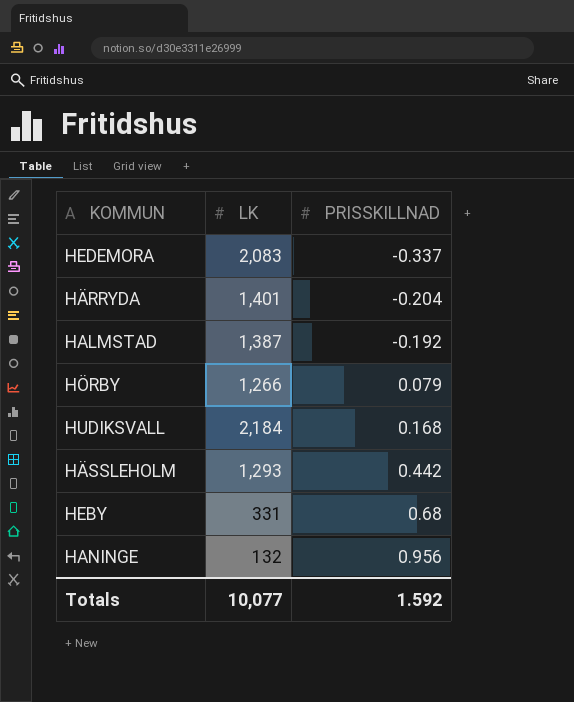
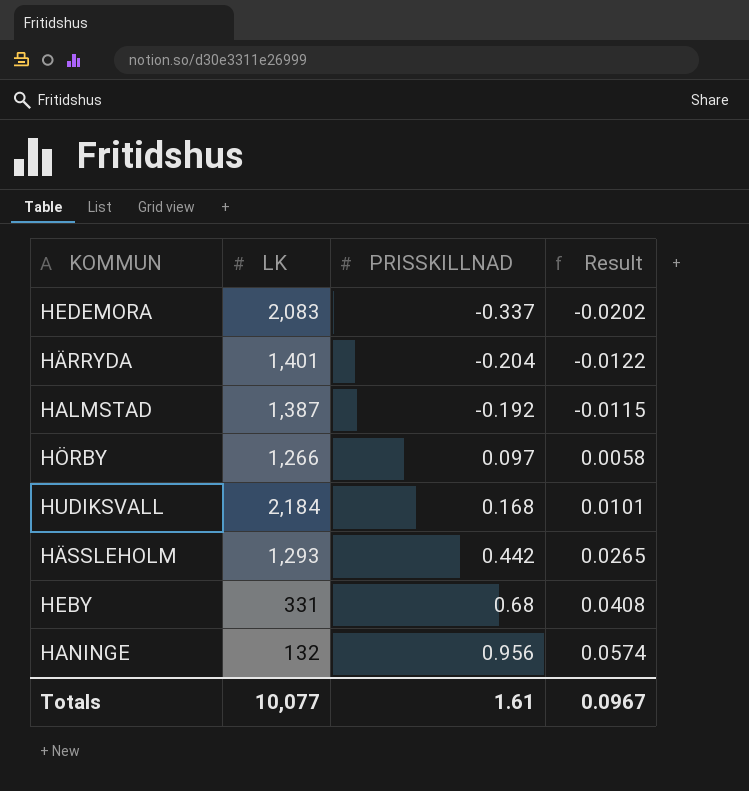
column Result | formula: none -> [PRISSKILLNAD] * 0.06
HÖRBY | PRISSKILLNAD: 0.079 -> 0.097
Totals | PRISSKILLNAD: 1.592 -> 1.61

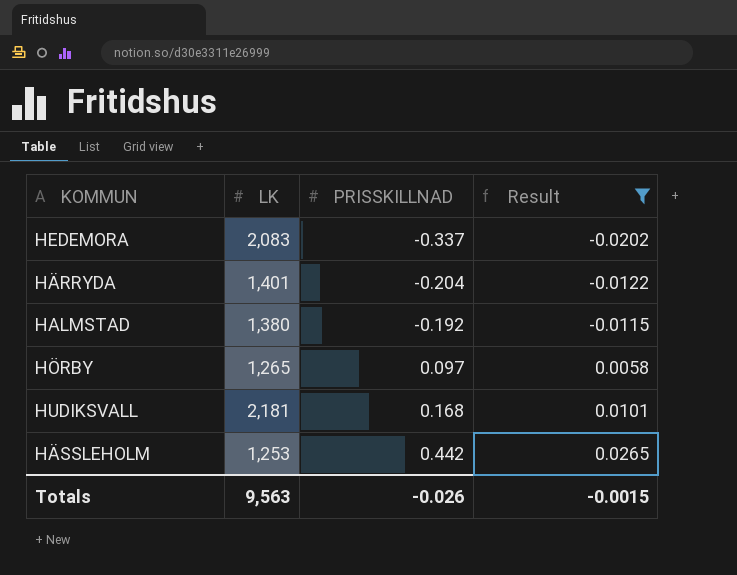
filter: none -> Result <= 0.0265
HALMSTAD | LK: 1,387 -> 1,380
HÖRBY | LK: 1,266 -> 1,265
HUDIKSVALL | LK: 2,184 -> 2,181
HÄSSLEHOLM | LK: 1,293 -> 1,253
Totals | LK: 10,077 -> 9,563
Totals | PRISSKILLNAD: 1.61 -> -0.026
Totals | Result: 0.0967 -> -0.0015

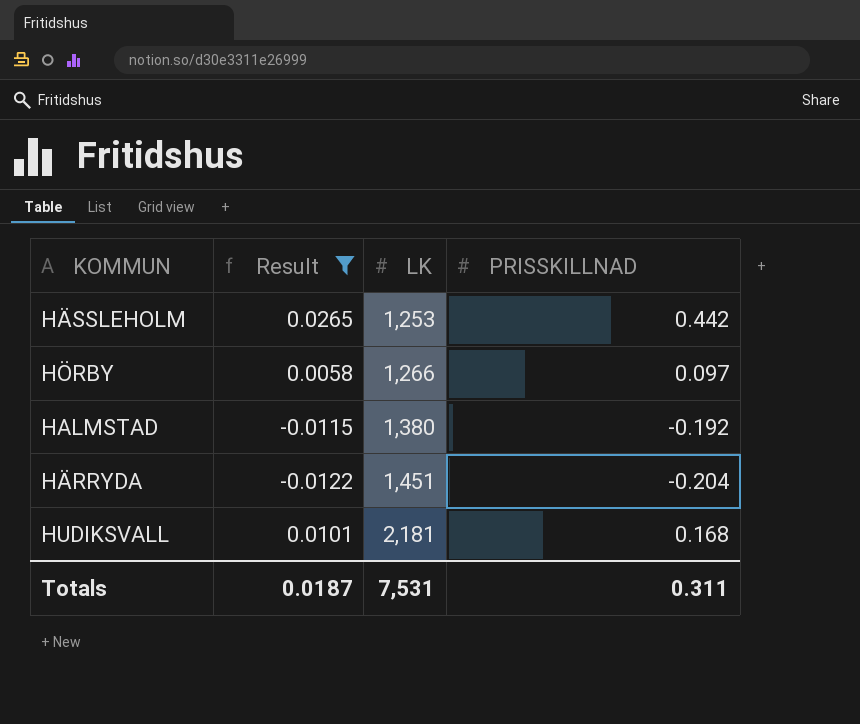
row order: PRISSKILLNAD ascending -> LK ascending
column Result | position: 4 -> 2
row HEDEMORA: 2,083 | -0.337 | -0.0202 -> none
HÖRBY | LK: 1,265 -> 1,266
HÄRRYDA | LK: 1,401 -> 1,451
Totals | Result: -0.0015 -> 0.0187
Totals | LK: 9,563 -> 7,531
Totals | PRISSKILLNAD: -0.026 -> 0.311

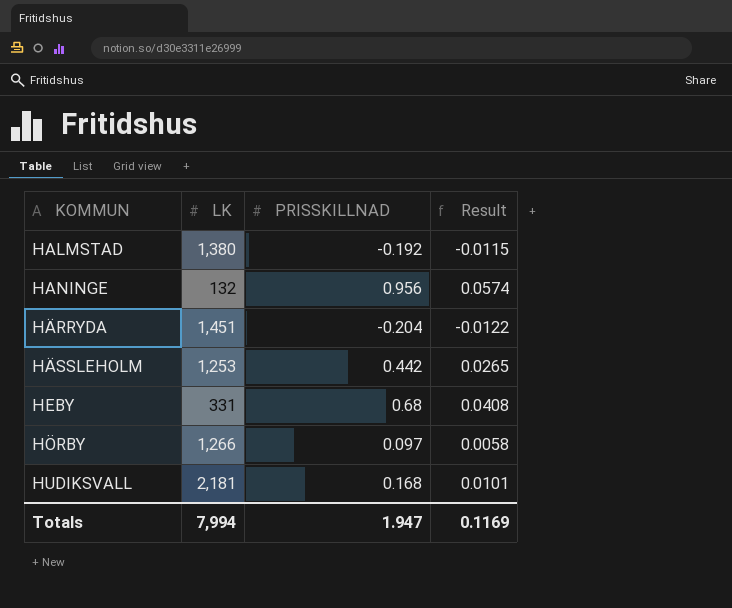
filter: Result <= 0.0265 -> none
row order: LK ascending -> KOMMUN ascending
column Result | position: 2 -> 4
Totals | LK: 7,531 -> 7,994
Totals | PRISSKILLNAD: 0.311 -> 1.947
Totals | Result: 0.0187 -> 0.1169

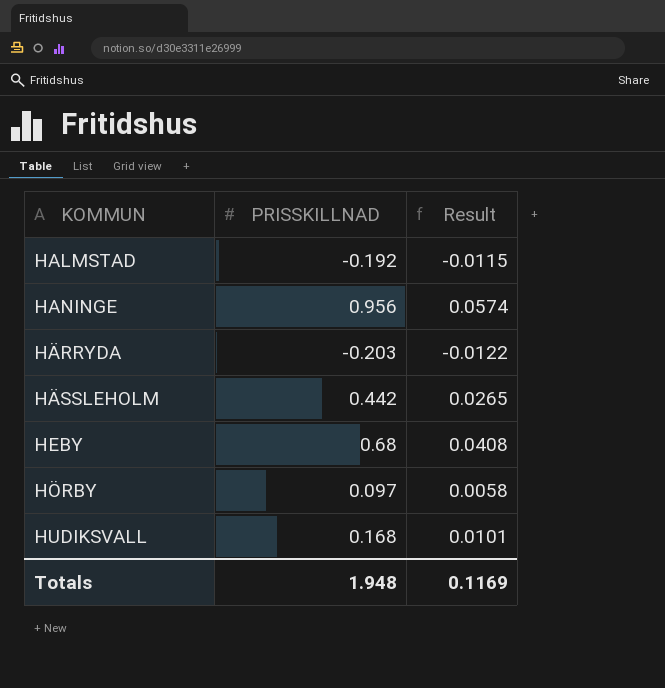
column LK | position: 2 -> none
HÄRRYDA | PRISSKILLNAD: -0.204 -> -0.203
Totals | PRISSKILLNAD: 1.947 -> 1.948

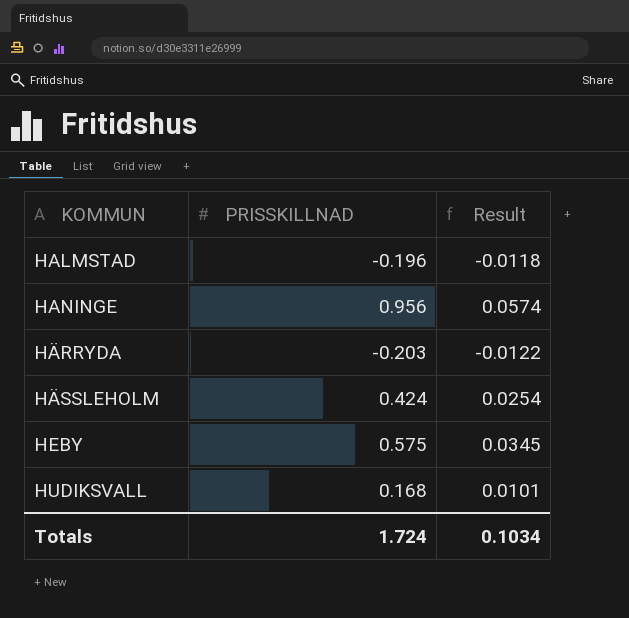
row HÖRBY: 0.097 | 0.0058 -> none
HALMSTAD | PRISSKILLNAD: -0.192 -> -0.196
HALMSTAD | Result: -0.0115 -> -0.0118
HÄSSLEHOLM | PRISSKILLNAD: 0.442 -> 0.424
HÄSSLEHOLM | Result: 0.0265 -> 0.0254
HEBY | PRISSKILLNAD: 0.68 -> 0.575
HEBY | Result: 0.0408 -> 0.0345
Totals | PRISSKILLNAD: 1.948 -> 1.724
Totals | Result: 0.1169 -> 0.1034

